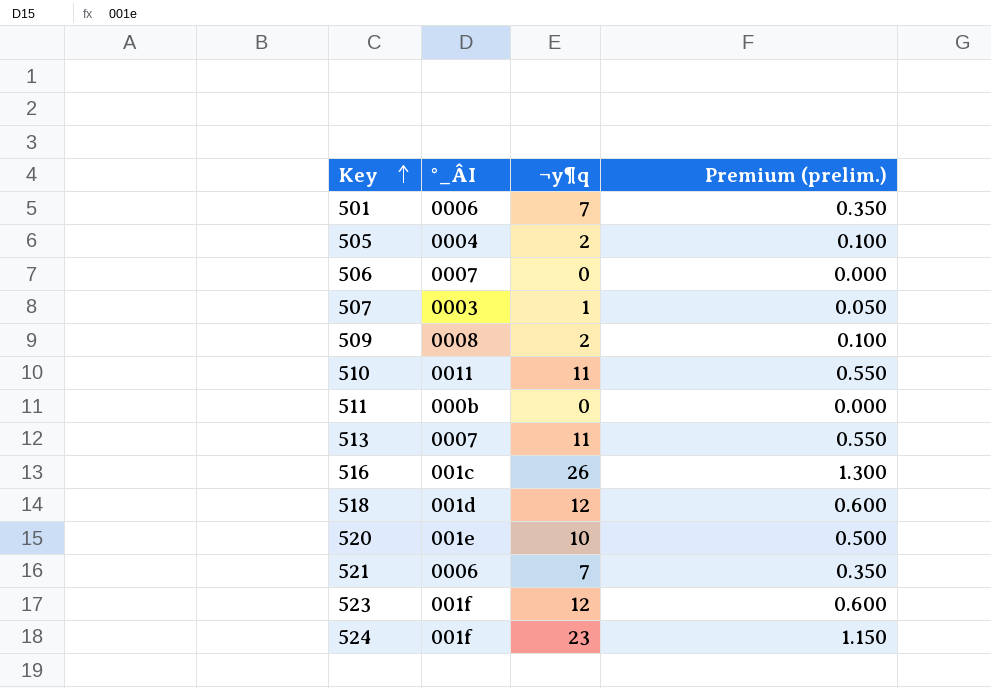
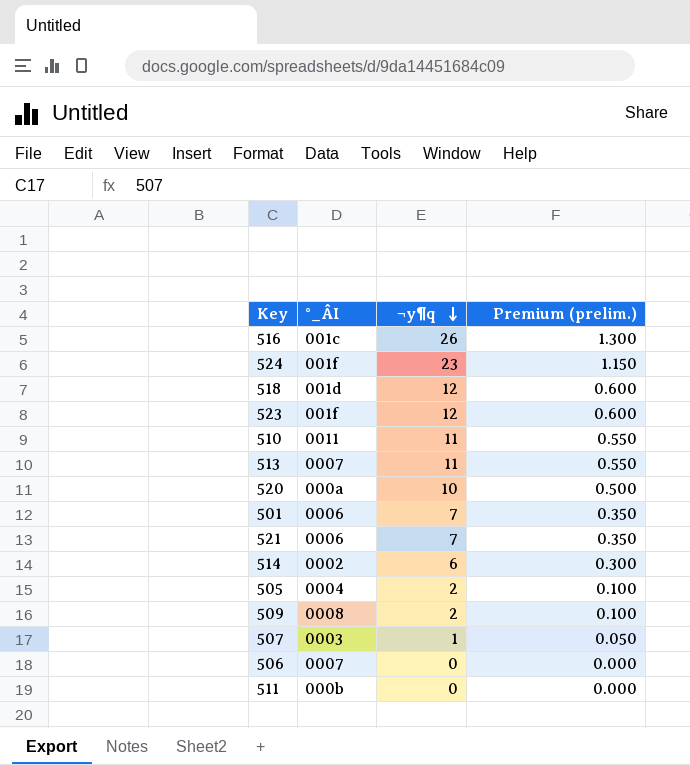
row order: Key ascending -> ¬y¶q descending
520 | °_ÂI: 001e -> 000a
row 514: none -> 0002 | 6 | 0.300

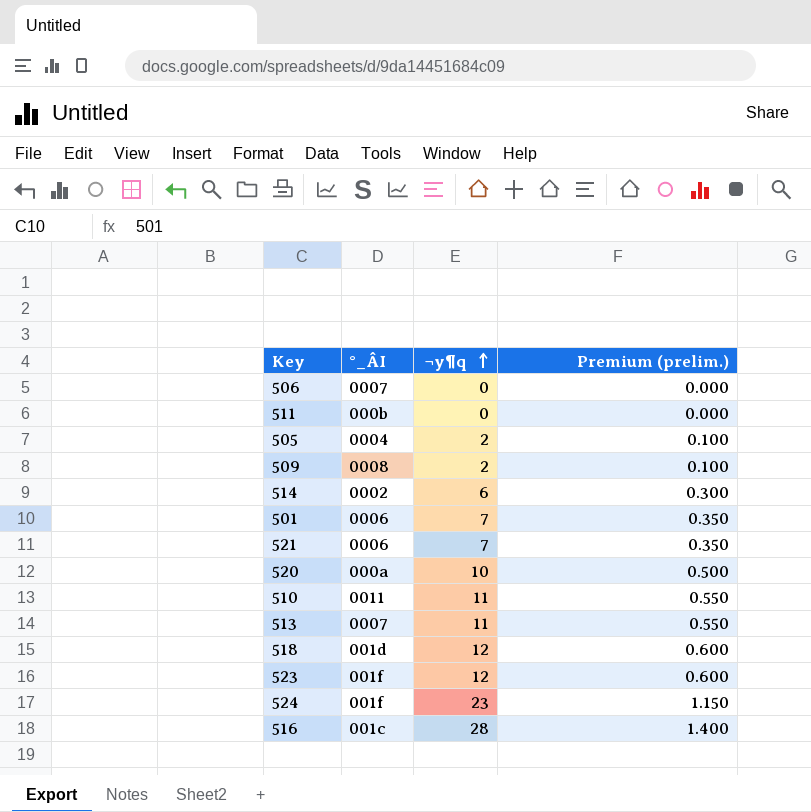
row order: ¬y¶q descending -> ¬y¶q ascending
row 507: 0003 | 1 | 0.050 -> none
516 | ¬y¶q: 26 -> 28
516 | Premium (prelim.): 1.300 -> 1.400

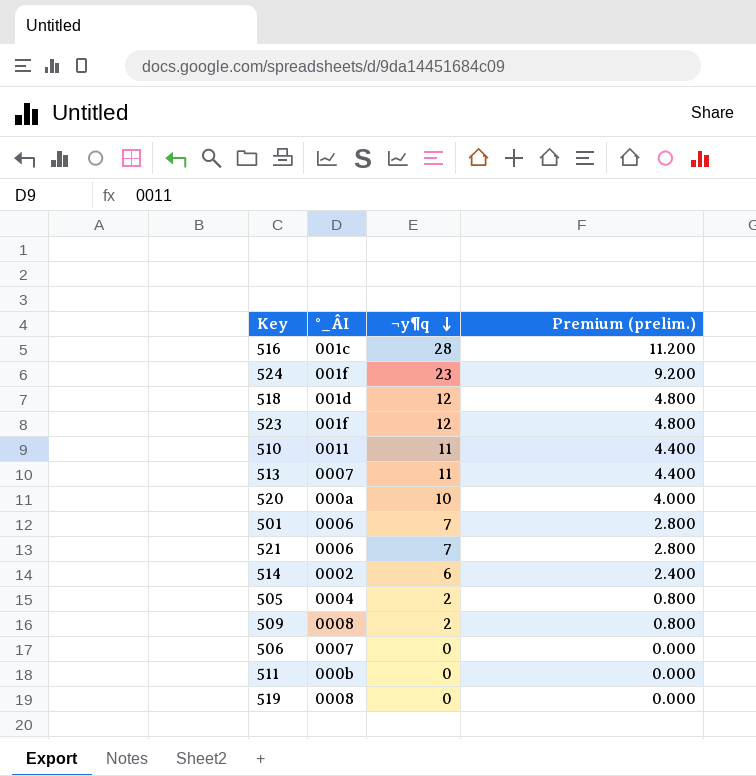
row order: ¬y¶q ascending -> ¬y¶q descending
column Premium (prelim.) | formula: [¬y¶q] * 0.05 -> [¬y¶q] * 0.4
row 519: none -> 0008 | 0 | 0.000

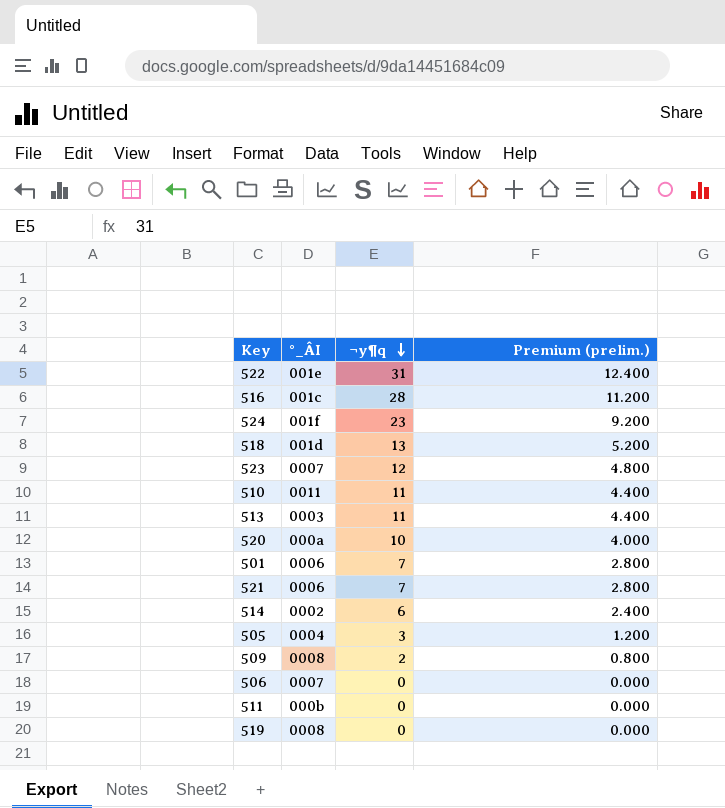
row 522: none -> 001e | 31 | 12.400
518 | ¬y¶q: 12 -> 13
518 | Premium (prelim.): 4.800 -> 5.200
523 | °_ÂI: 001f -> 0007
513 | °_ÂI: 0007 -> 0003
505 | ¬y¶q: 2 -> 3
505 | Premium (prelim.): 0.800 -> 1.200

